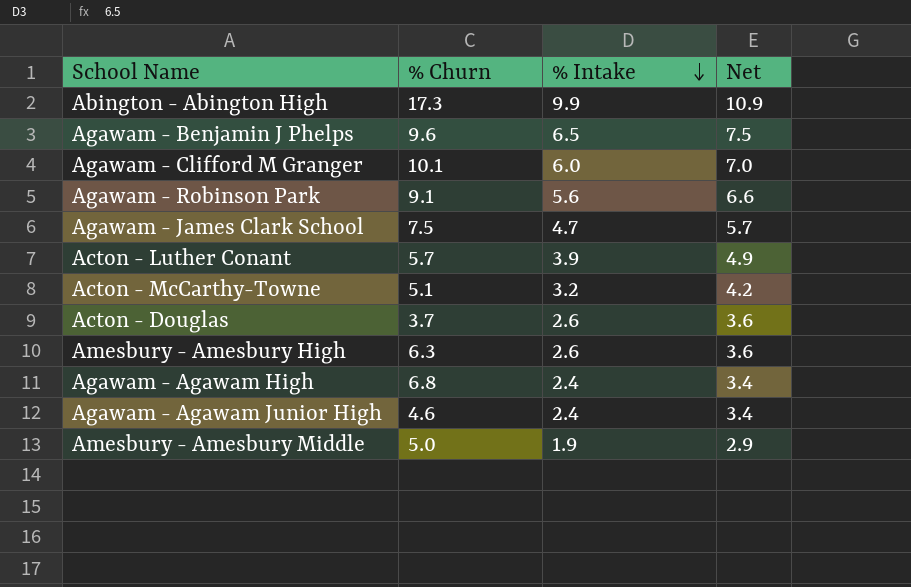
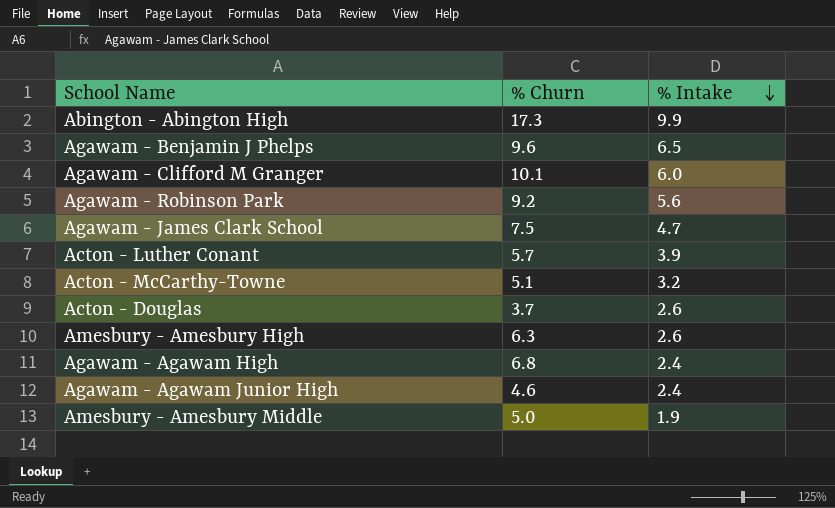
column Net | formula: [% Intake] + 1 -> none
Agawam - Robinson Park | % Churn: 9.1 -> 9.2

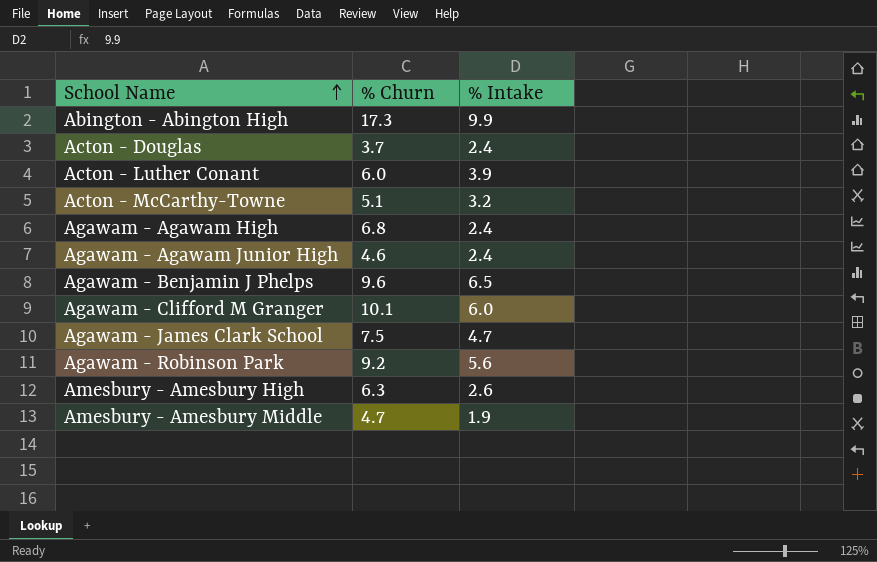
row order: % Intake descending -> School Name ascending
Acton - Douglas | % Intake: 2.6 -> 2.4
Acton - Luther Conant | % Churn: 5.7 -> 6.0
Amesbury - Amesbury Middle | % Churn: 5.0 -> 4.7

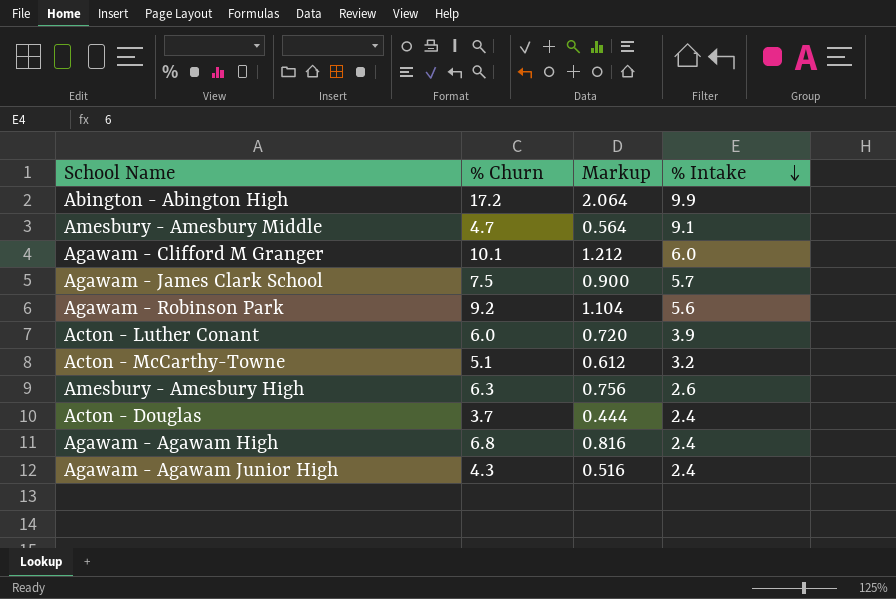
row order: School Name ascending -> % Intake descending
column Markup | formula: none -> [% Churn] * 0.12
row Agawam - Benjamin J Phelps: 9.6 | 6.5 -> none
Abington - Abington High | % Churn: 17.3 -> 17.2
Amesbury - Amesbury Middle | % Intake: 1.9 -> 9.1
Agawam - James Clark School | % Intake: 4.7 -> 5.7
Agawam - Agawam Junior High | % Churn: 4.6 -> 4.3

